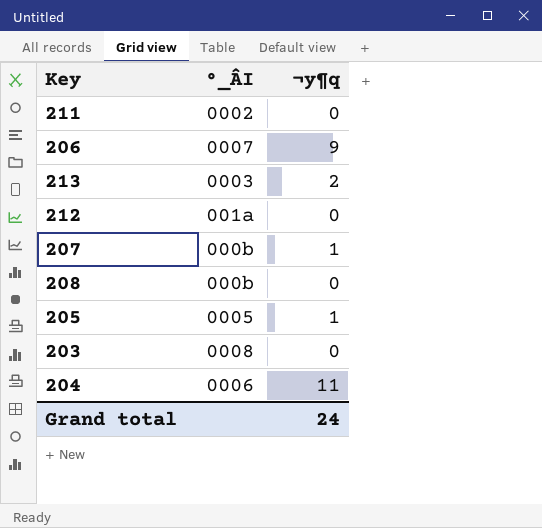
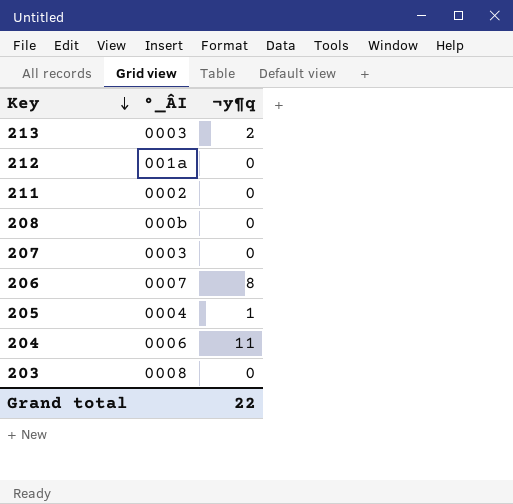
row order: none -> Key descending
207 | °_ÂI: 000b -> 0003
207 | ¬y¶q: 1 -> 0
206 | ¬y¶q: 9 -> 8
205 | °_ÂI: 0005 -> 0004
Grand total | ¬y¶q: 24 -> 22

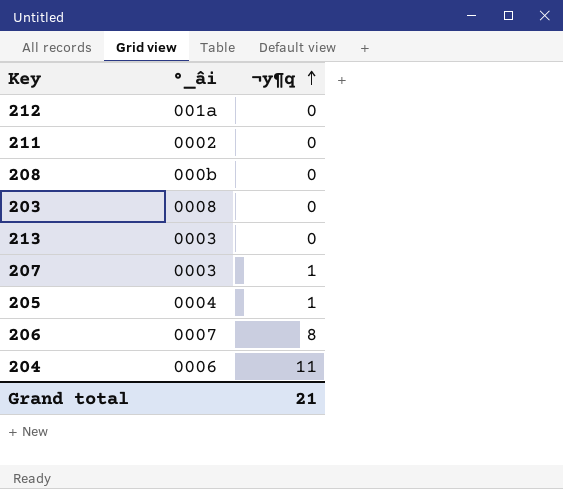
row order: Key descending -> ¬y¶q ascending
column name: °_ÂI -> °_âi
213 | ¬y¶q: 2 -> 0
207 | ¬y¶q: 0 -> 1
Grand total | ¬y¶q: 22 -> 21

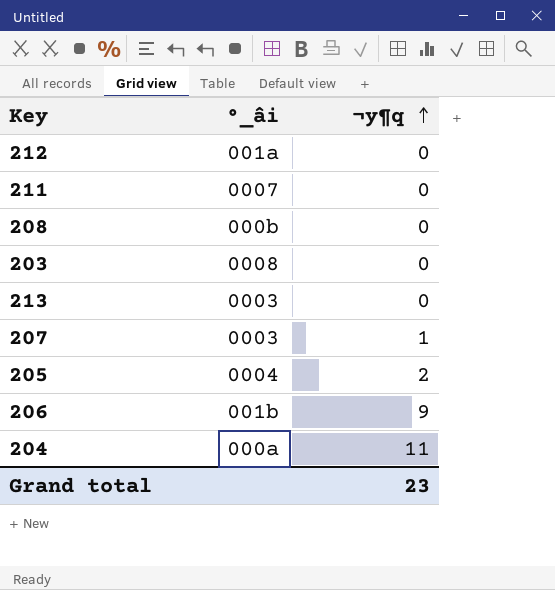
211 | °_âi: 0002 -> 0007
205 | ¬y¶q: 1 -> 2
206 | °_âi: 0007 -> 001b
206 | ¬y¶q: 8 -> 9
204 | °_âi: 0006 -> 000a
Grand total | ¬y¶q: 21 -> 23

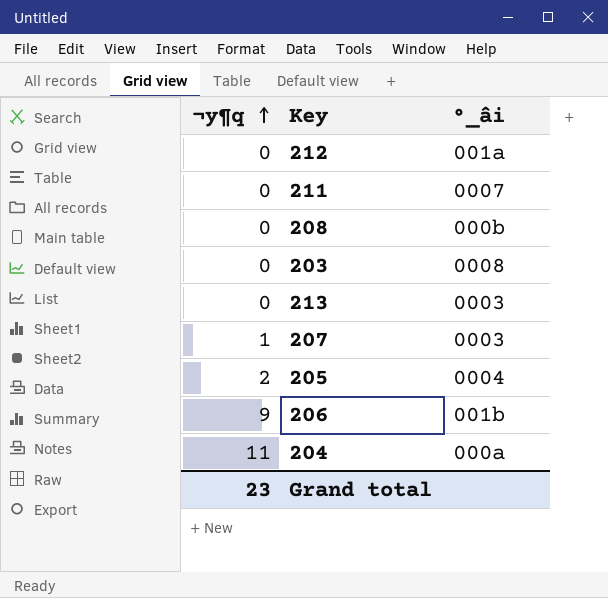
column ¬y¶q | position: 3 -> 1

